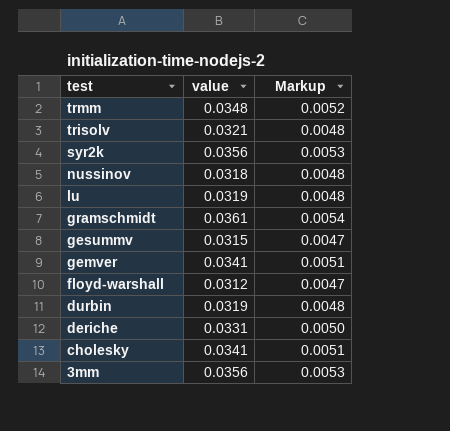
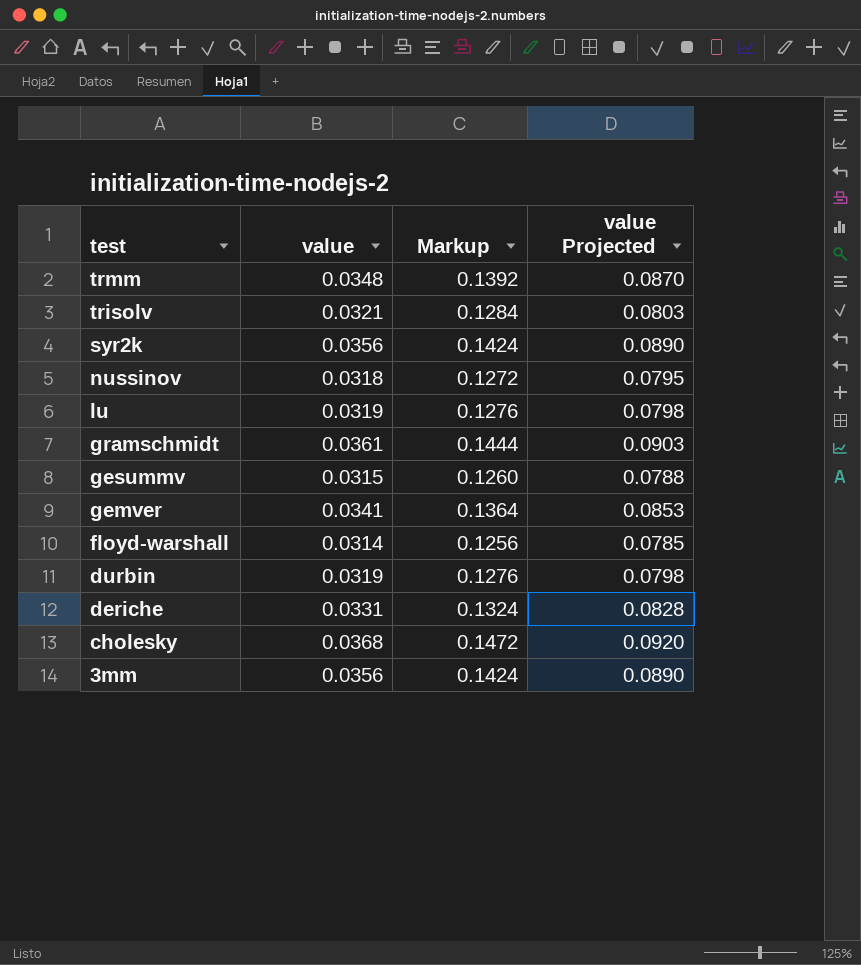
column Markup | formula: [value] * 0.15 -> [value] * 4
column value Projected | formula: none -> [value] * 2.5
floyd-warshall | value: 0.0312 -> 0.0314
cholesky | value: 0.0341 -> 0.0368

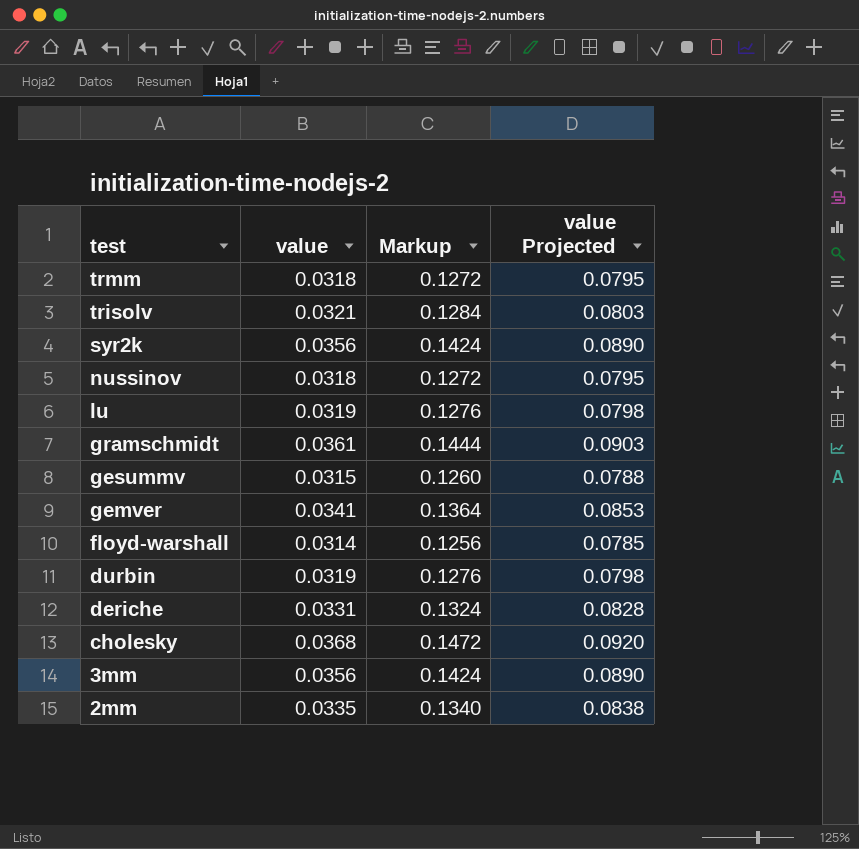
trmm | value: 0.0348 -> 0.0318
trmm | Markup: 0.1392 -> 0.1272
trmm | value Projected: 0.0870 -> 0.0795
row 2mm: none -> 0.0335 | 0.1340 | 0.0838

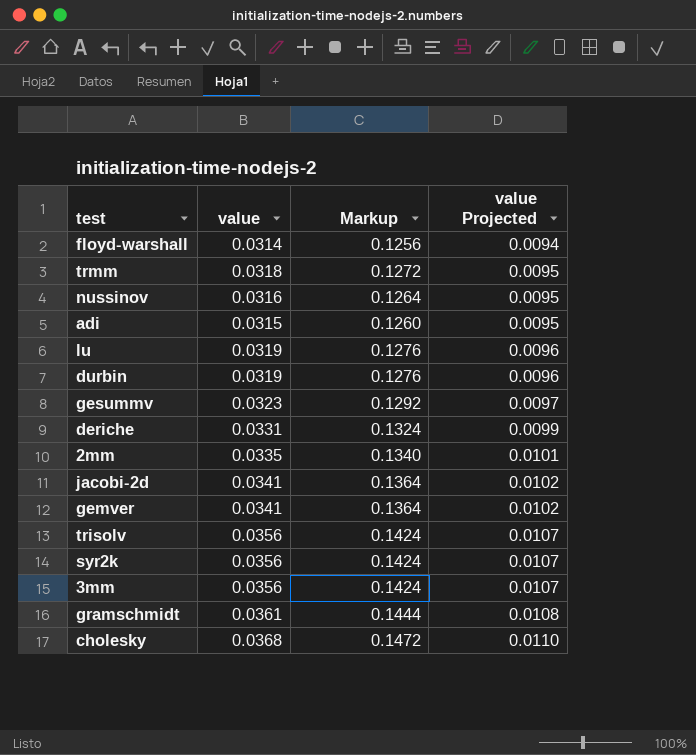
row order: test descending -> value Projected ascending
column value Projected | formula: [value] * 2.5 -> [value] * 0.3
nussinov | value: 0.0318 -> 0.0316
nussinov | Markup: 0.1272 -> 0.1264
row adi: none -> 0.0315 | 0.1260 | 0.0095
gesummv | value: 0.0315 -> 0.0323
gesummv | Markup: 0.1260 -> 0.1292
row jacobi-2d: none -> 0.0341 | 0.1364 | 0.0102
trisolv | value: 0.0321 -> 0.0356
trisolv | Markup: 0.1284 -> 0.1424

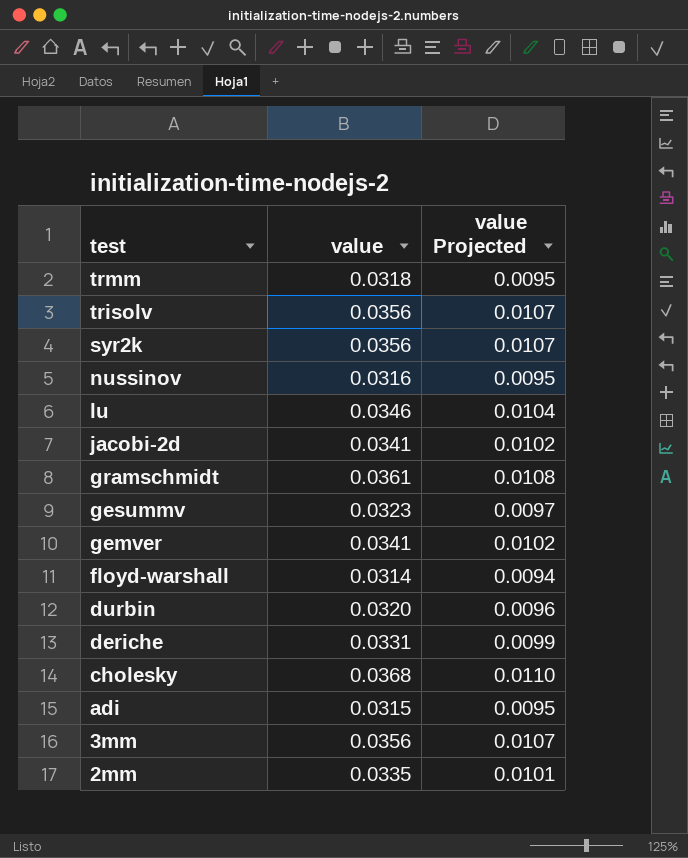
row order: value Projected ascending -> test descending
column Markup | formula: [value] * 4 -> none
lu | value: 0.0319 -> 0.0346
lu | value Projected: 0.0096 -> 0.0104
durbin | value: 0.0319 -> 0.0320

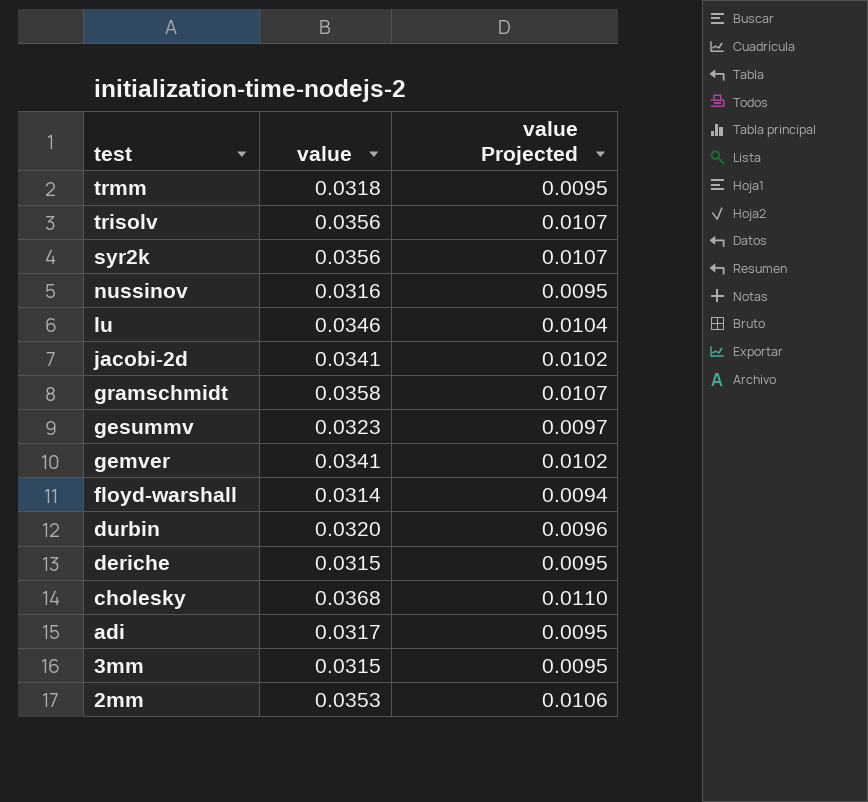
gramschmidt | value: 0.0361 -> 0.0358
gramschmidt | value Projected: 0.0108 -> 0.0107
deriche | value: 0.0331 -> 0.0315
deriche | value Projected: 0.0099 -> 0.0095
adi | value: 0.0315 -> 0.0317
3mm | value: 0.0356 -> 0.0315
3mm | value Projected: 0.0107 -> 0.0095
2mm | value: 0.0335 -> 0.0353
2mm | value Projected: 0.0101 -> 0.0106

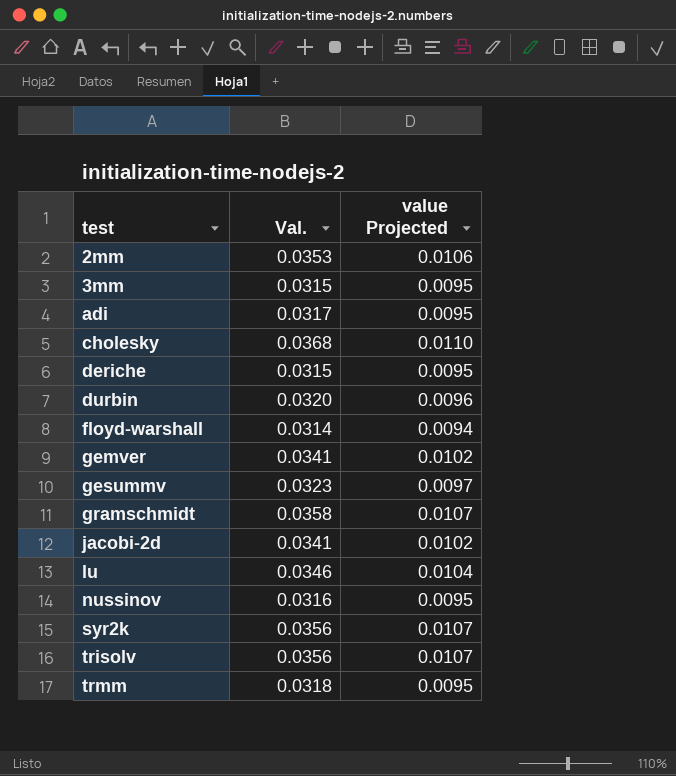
row order: test descending -> test ascending
column name: value -> Val.

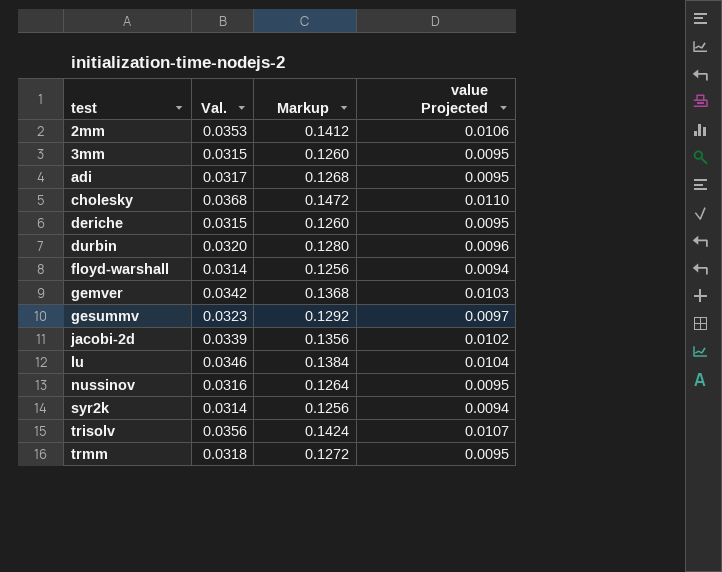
column Markup | formula: none -> [Val.] * 4
row gramschmidt: 0.0358 | 0.0107 -> none
gemver | Val.: 0.0341 -> 0.0342
gemver | value Projected: 0.0102 -> 0.0103
jacobi-2d | Val.: 0.0341 -> 0.0339
syr2k | Val.: 0.0356 -> 0.0314
syr2k | value Projected: 0.0107 -> 0.0094

